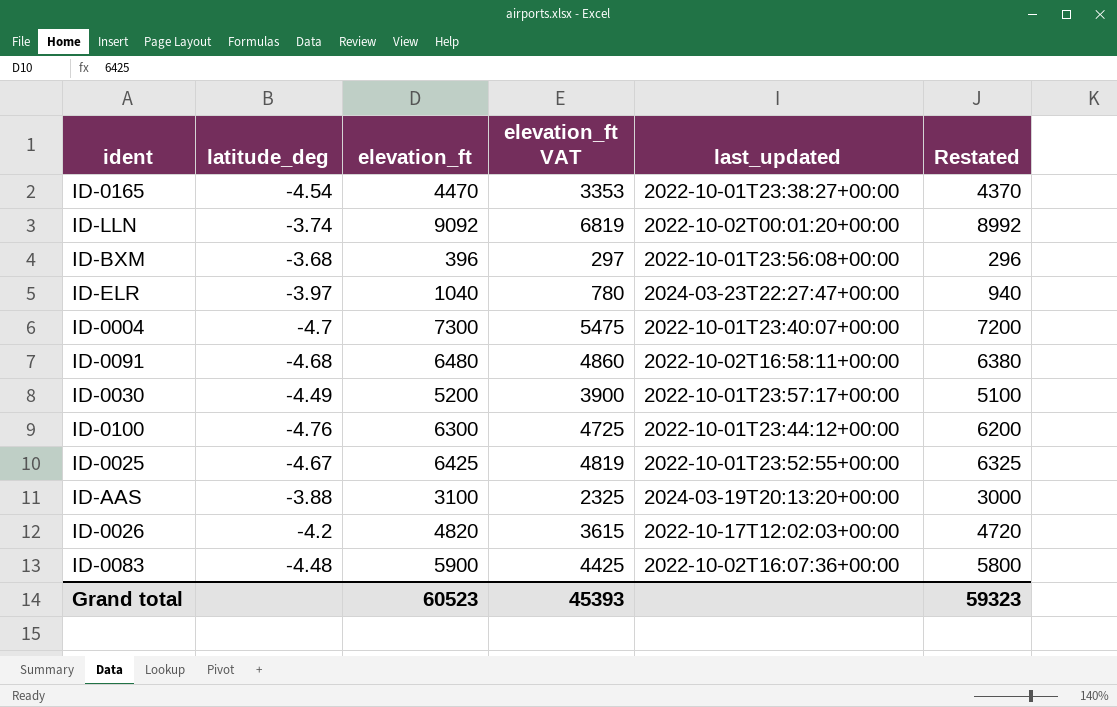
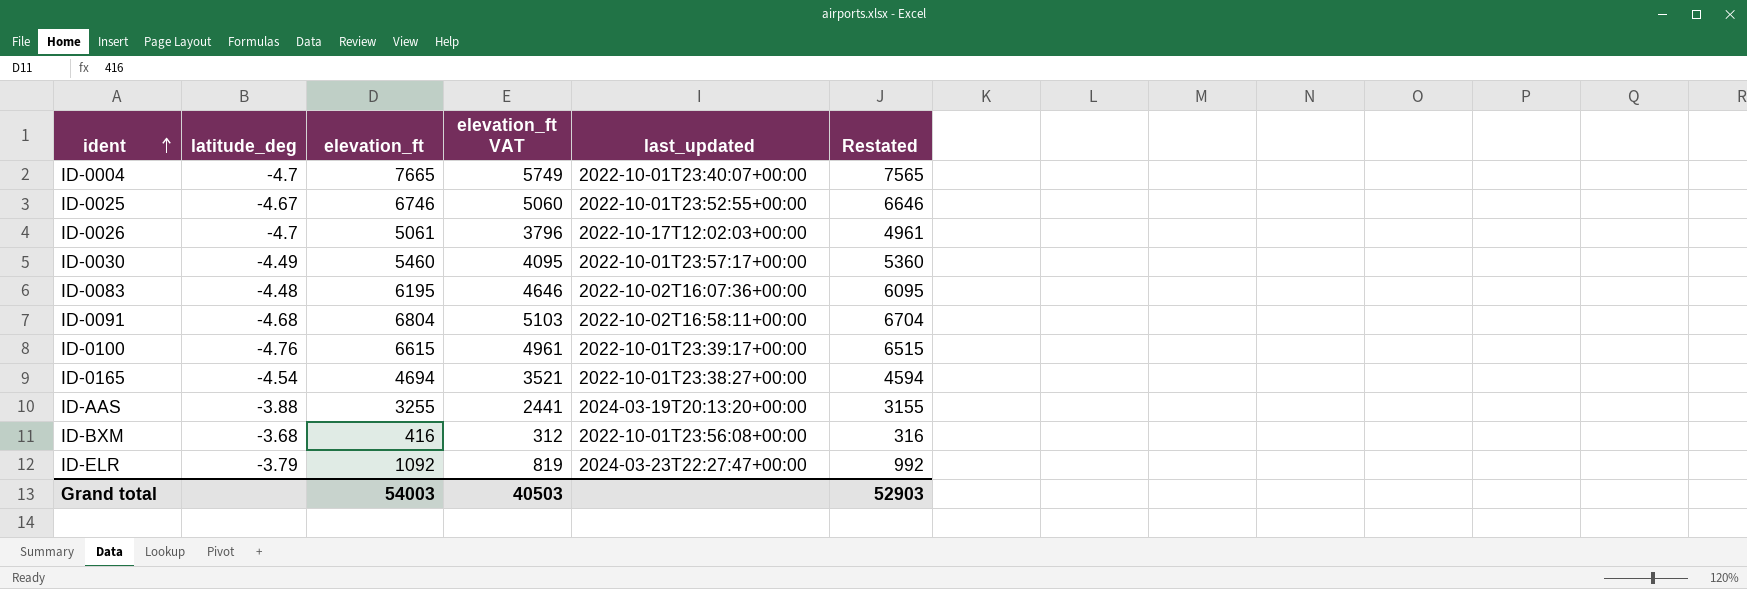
row order: none -> ident ascending
row ID-LLN: -3.74 | 9092 | 6819 | 2022-10-02T00:01:20+00:00 | 8992 -> none
ID-0004 | elevation_ft: 7300 -> 7665
ID-0004 | elevation_ft VAT: 5475 -> 5749
ID-0004 | Restated: 7200 -> 7565
ID-0025 | elevation_ft: 6425 -> 6746
ID-0025 | elevation_ft VAT: 4819 -> 5060
ID-0025 | Restated: 6325 -> 6646
ID-0026 | latitude_deg: -4.2 -> -4.7
ID-0026 | elevation_ft: 4820 -> 5061
ID-0026 | elevation_ft VAT: 3615 -> 3796
ID-0026 | Restated: 4720 -> 4961
ID-0030 | elevation_ft: 5200 -> 5460
ID-0030 | elevation_ft VAT: 3900 -> 4095
ID-0030 | Restated: 5100 -> 5360
ID-0083 | elevation_ft: 5900 -> 6195
ID-0083 | elevation_ft VAT: 4425 -> 4646
ID-0083 | Restated: 5800 -> 6095
ID-0091 | elevation_ft: 6480 -> 6804
ID-0091 | elevation_ft VAT: 4860 -> 5103
ID-0091 | Restated: 6380 -> 6704
ID-0100 | elevation_ft: 6300 -> 6615
ID-0100 | elevation_ft VAT: 4725 -> 4961
ID-0100 | last_updated: 2022-10-01T23:44:12+00:00 -> 2022-10-01T23:39:17+00:00
ID-0100 | Restated: 6200 -> 6515
ID-0165 | elevation_ft: 4470 -> 4694
ID-0165 | elevation_ft VAT: 3353 -> 3521
ID-0165 | Restated: 4370 -> 4594
ID-AAS | elevation_ft: 3100 -> 3255
ID-AAS | elevation_ft VAT: 2325 -> 2441
ID-AAS | Restated: 3000 -> 3155
ID-BXM | elevation_ft: 396 -> 416
ID-BXM | elevation_ft VAT: 297 -> 312
ID-BXM | Restated: 296 -> 316
ID-ELR | latitude_deg: -3.97 -> -3.79
ID-ELR | elevation_ft: 1040 -> 1092
ID-ELR | elevation_ft VAT: 780 -> 819
ID-ELR | Restated: 940 -> 992
Grand total | elevation_ft: 60523 -> 54003
Grand total | elevation_ft VAT: 45393 -> 40503
Grand total | Restated: 59323 -> 52903

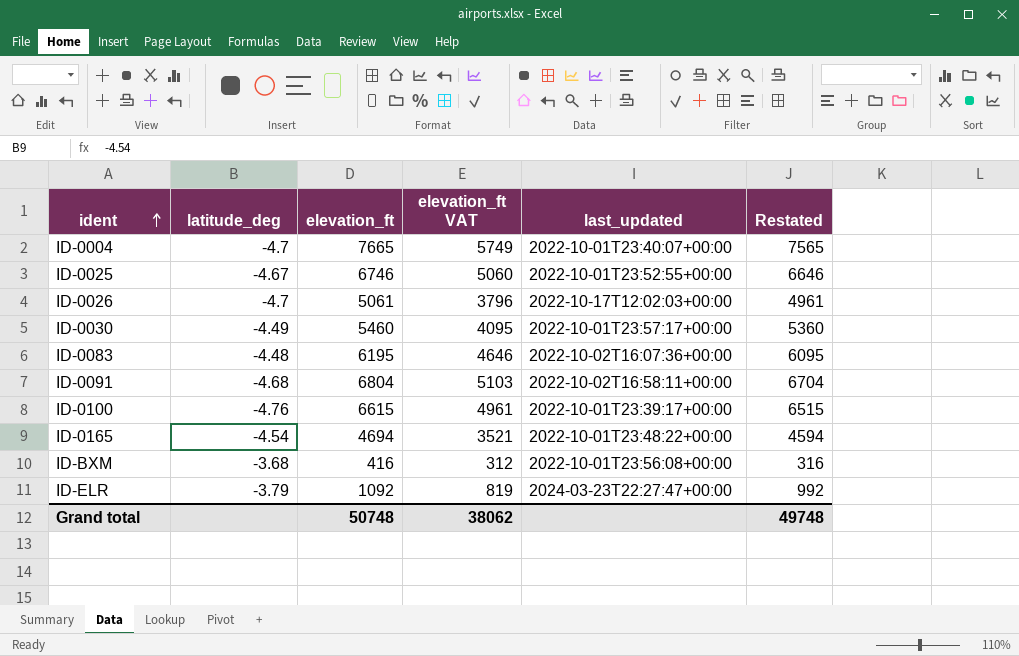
row ID-AAS: -3.88 | 3255 | 2441 | 2024-03-19T20:13:20+00:00 | 3155 -> none
ID-0165 | last_updated: 2022-10-01T23:38:27+00:00 -> 2022-10-01T23:48:22+00:00
Grand total | elevation_ft: 54003 -> 50748
Grand total | elevation_ft VAT: 40503 -> 38062
Grand total | Restated: 52903 -> 49748

